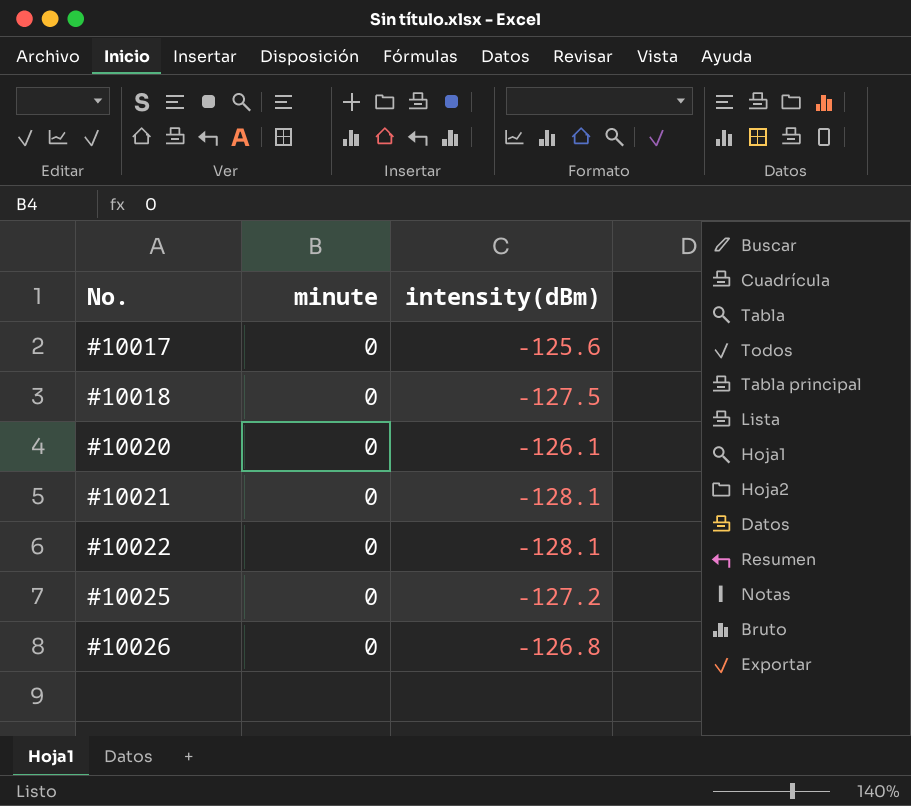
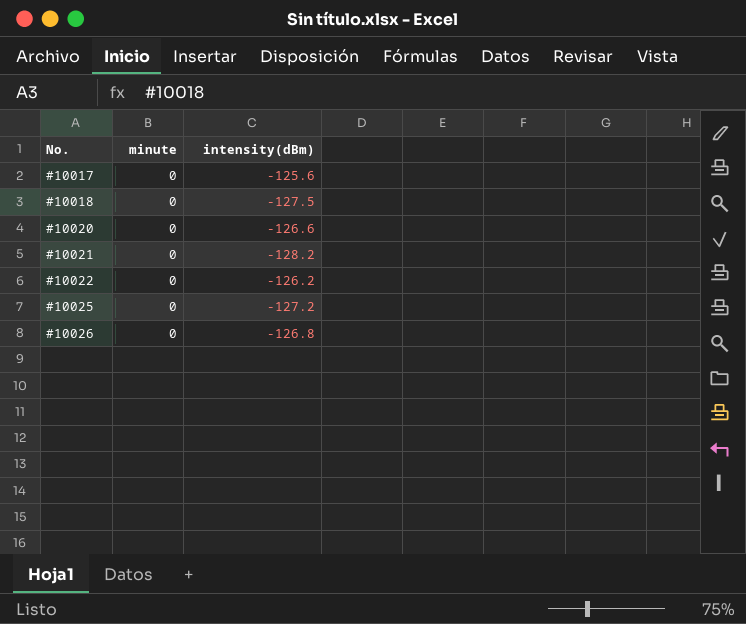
#10020 | intensity(dBm): -126.1 -> -126.6
#10021 | intensity(dBm): -128.1 -> -128.2
#10022 | intensity(dBm): -128.1 -> -126.2

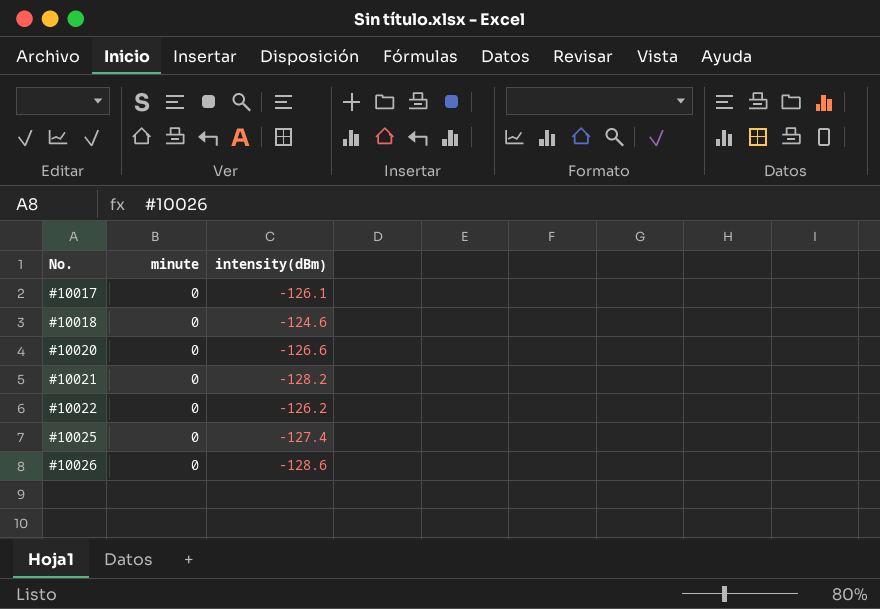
#10017 | intensity(dBm): -125.6 -> -126.1
#10018 | intensity(dBm): -127.5 -> -124.6
#10025 | intensity(dBm): -127.2 -> -127.4
#10026 | intensity(dBm): -126.8 -> -128.6

